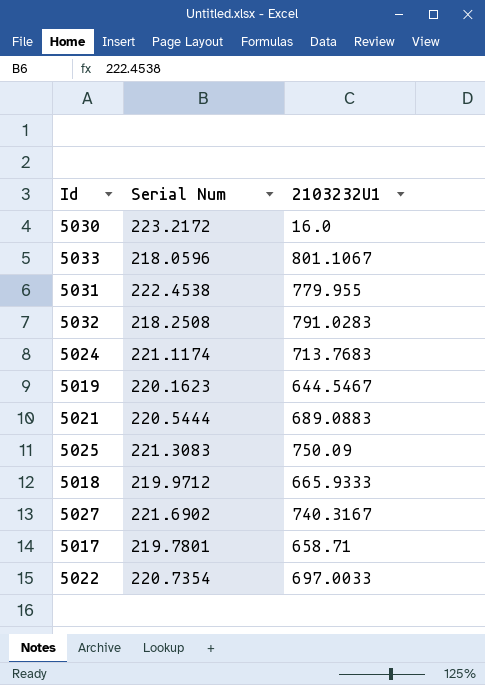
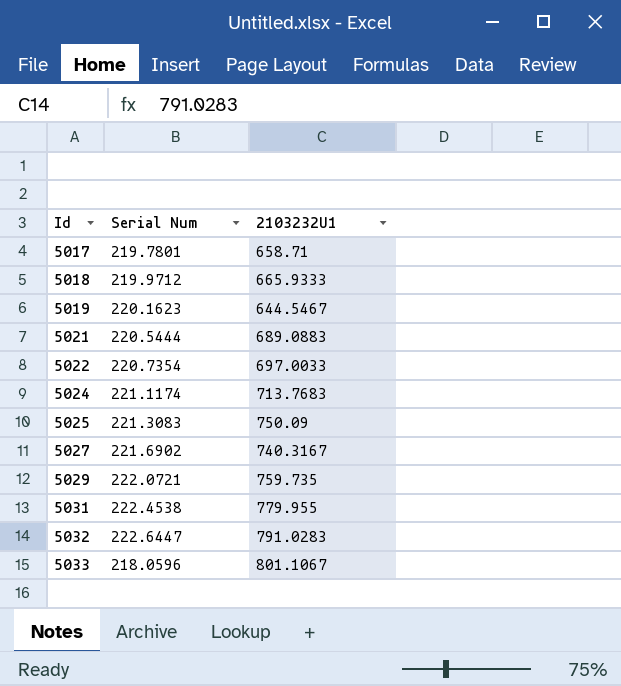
row order: none -> Id ascending
row 5030: 223.2172 | 16.0 -> none
row 5029: none -> 222.0721 | 759.735
5032 | Serial Num: 218.2508 -> 222.6447

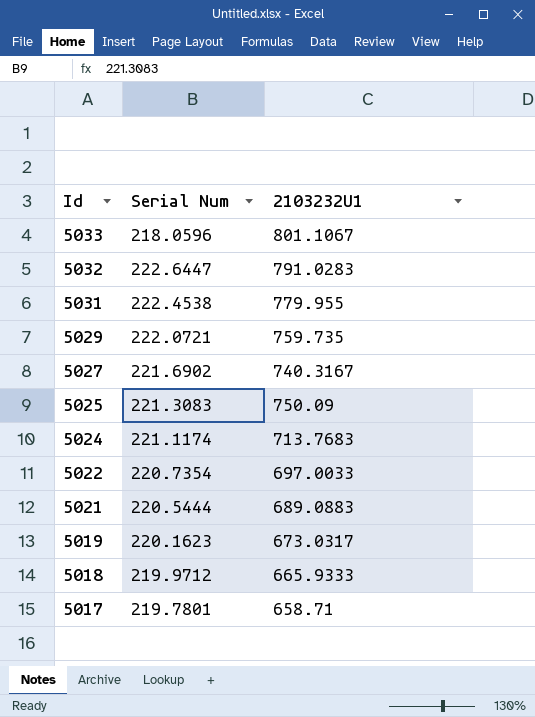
row order: Id ascending -> Id descending
5019 | 2103232U1: 644.5467 -> 673.0317

